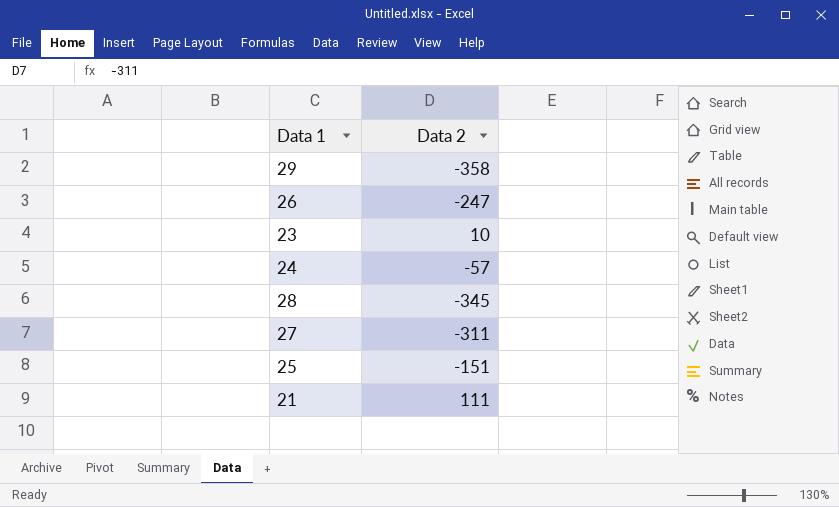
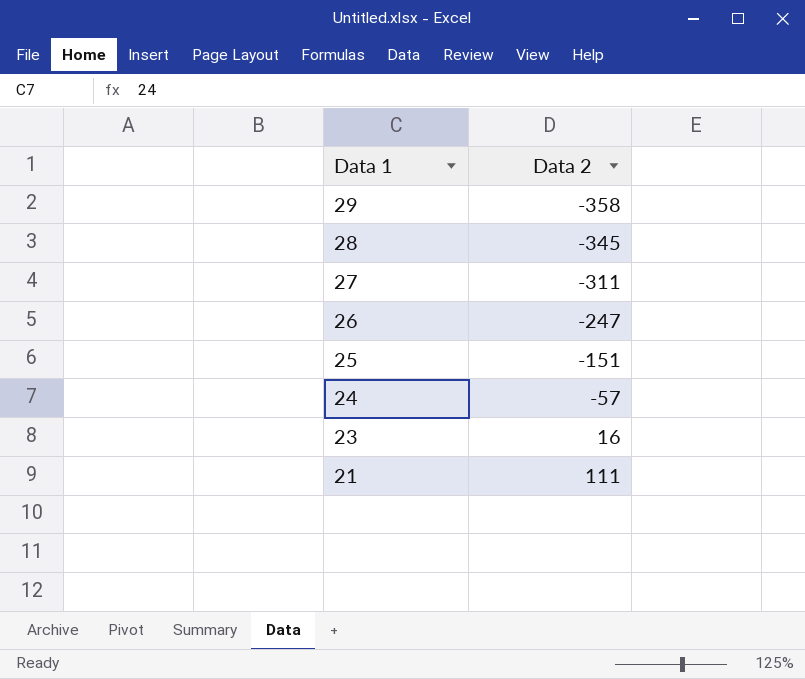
row order: none -> Data 1 descending
23 | Data 2: 10 -> 16

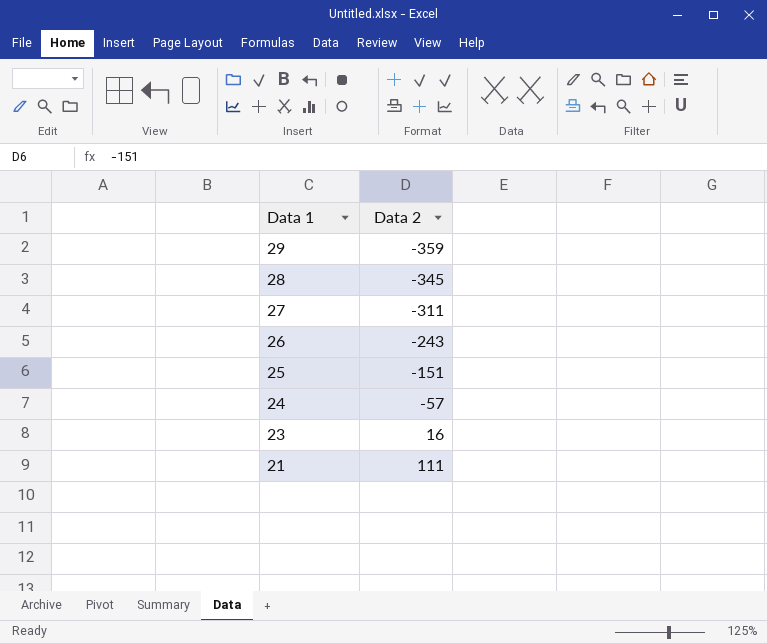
29 | Data 2: -358 -> -359
26 | Data 2: -247 -> -243

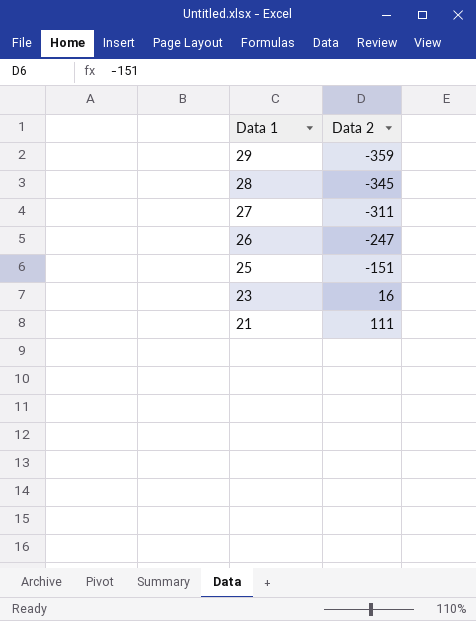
row 24: -57 -> none
26 | Data 2: -243 -> -247

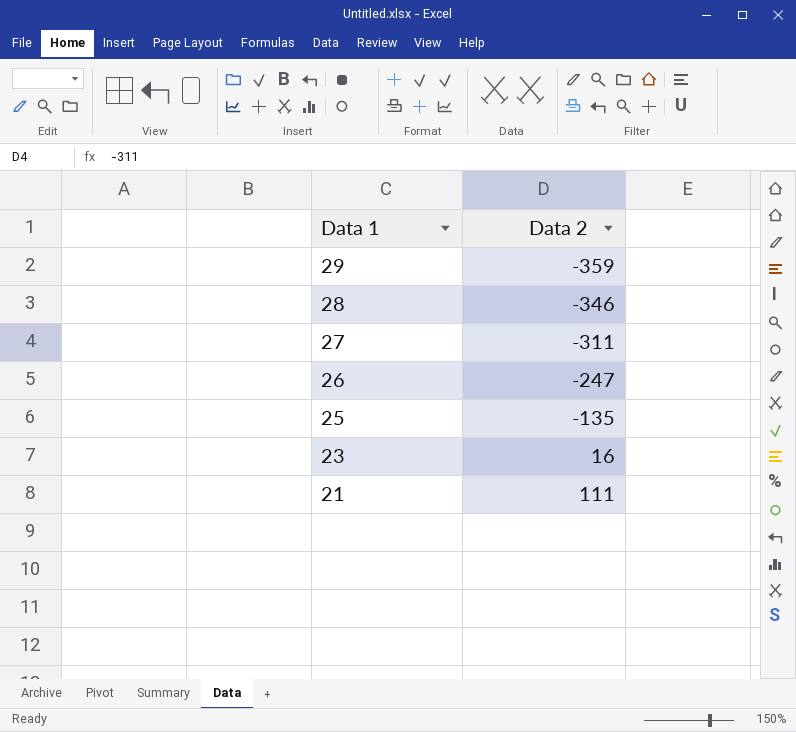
28 | Data 2: -345 -> -346
25 | Data 2: -151 -> -135

